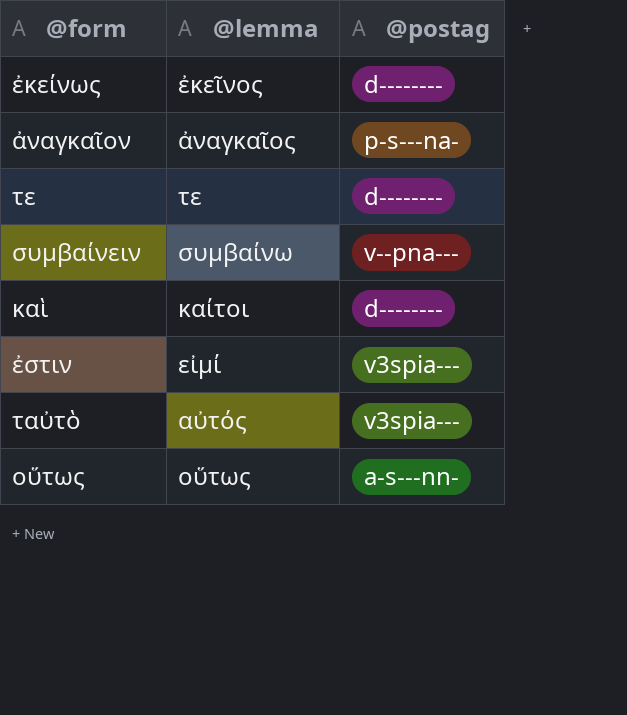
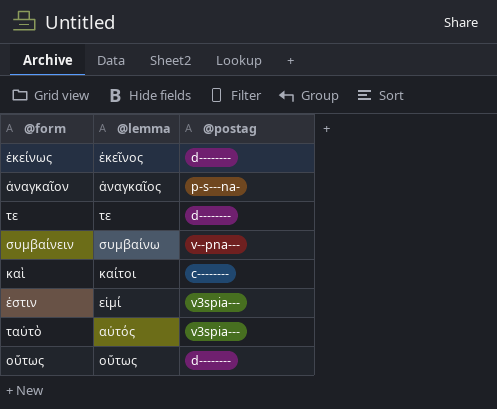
καὶ | @postag: d-------- -> c--------
οὕτως | @postag: a-s---nn- -> d--------

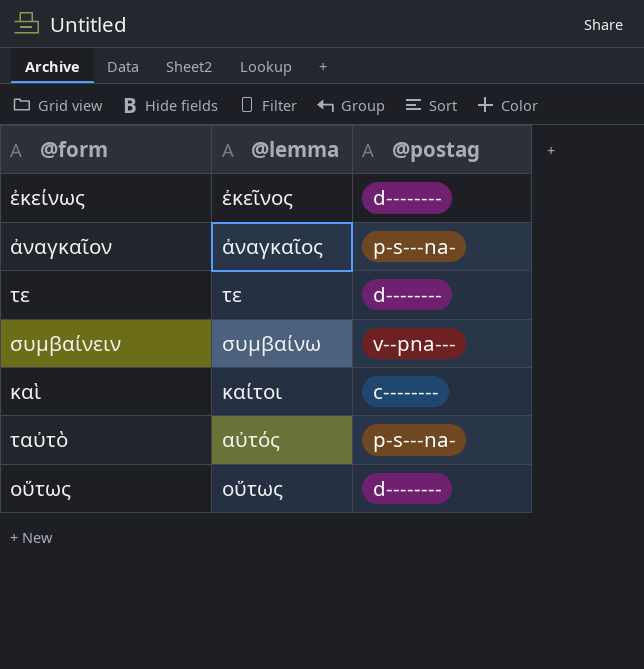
row ἐστιν: εἰμί | v3spia--- -> none
ταὐτὸ | @postag: v3spia--- -> p-s---na-

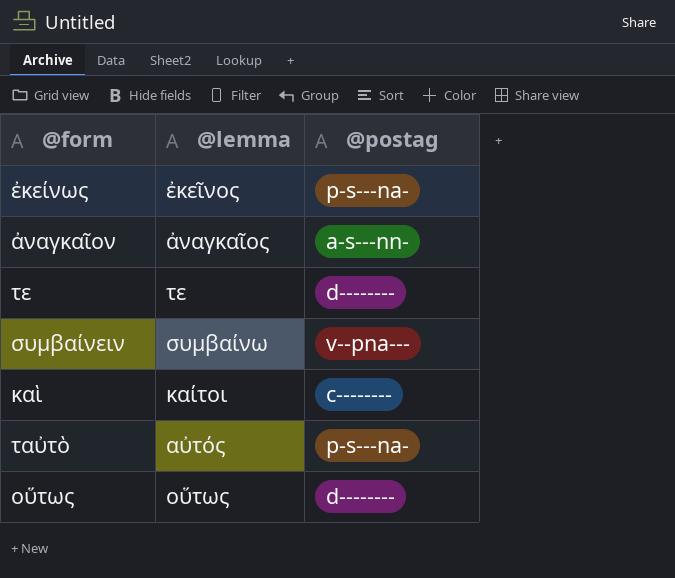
ἐκείνως | @postag: d-------- -> p-s---na-
ἀναγκαῖον | @postag: p-s---na- -> a-s---nn-

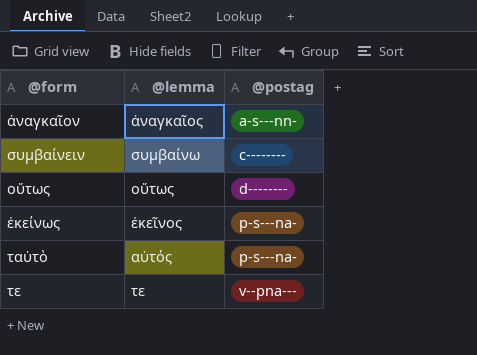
row order: none -> @postag ascending
row καὶ: καίτοι | c-------- -> none
συμβαίνειν | @postag: v--pna--- -> c--------
τε | @postag: d-------- -> v--pna---

